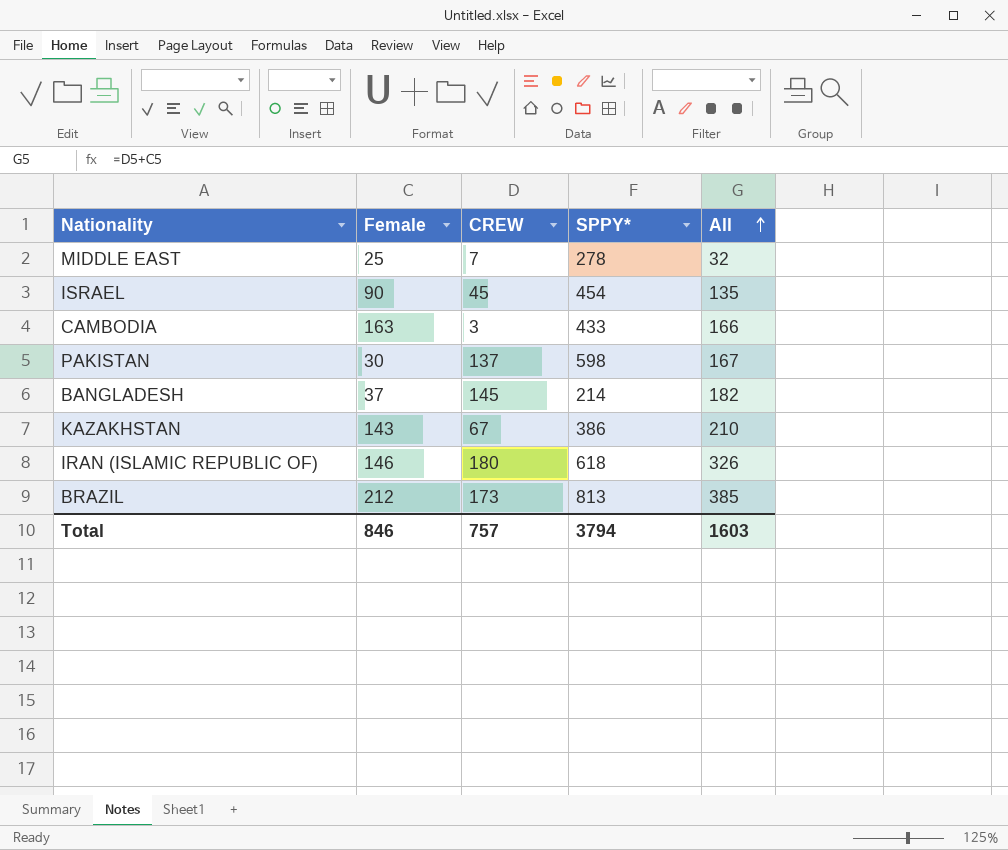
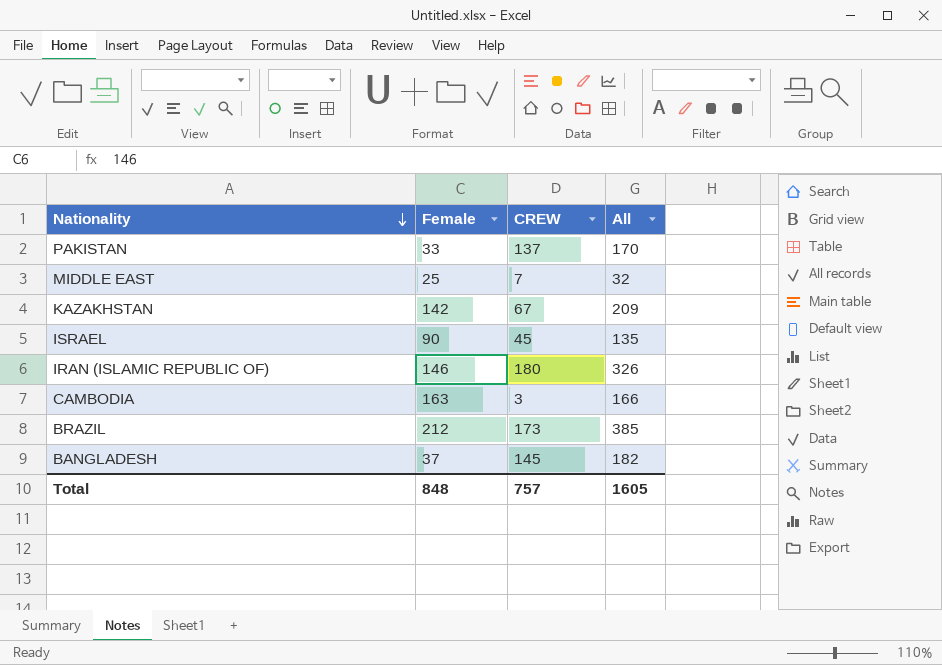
row order: All ascending -> Nationality descending
column SPPY* | position: 4 -> none
PAKISTAN | Female: 30 -> 33
PAKISTAN | All: 167 -> 170
KAZAKHSTAN | Female: 143 -> 142
KAZAKHSTAN | All: 210 -> 209
Total | Female: 846 -> 848
Total | All: 1603 -> 1605

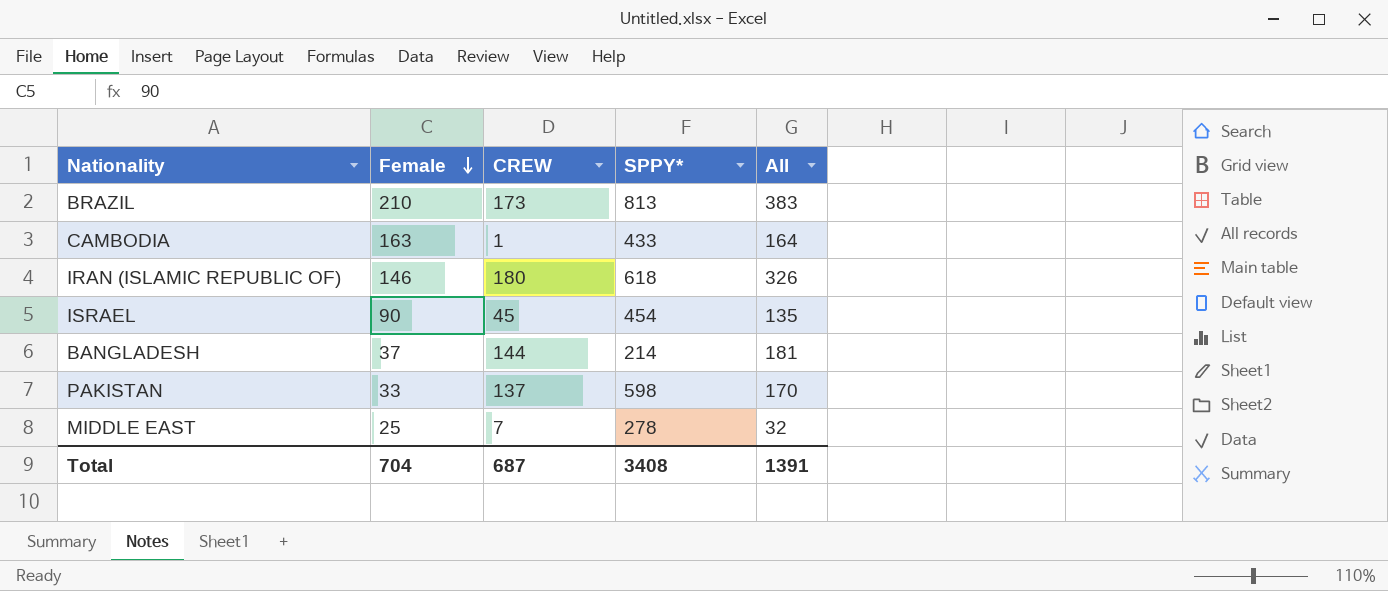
row order: Nationality descending -> Female descending
column SPPY* | position: none -> 4
row KAZAKHSTAN: 142 | 67 | 209 -> none
BRAZIL | Female: 212 -> 210
BRAZIL | All: 385 -> 383
CAMBODIA | CREW: 3 -> 1
CAMBODIA | All: 166 -> 164
BANGLADESH | CREW: 145 -> 144
BANGLADESH | All: 182 -> 181
Total | Female: 848 -> 704
Total | CREW: 757 -> 687
Total | All: 1605 -> 1391

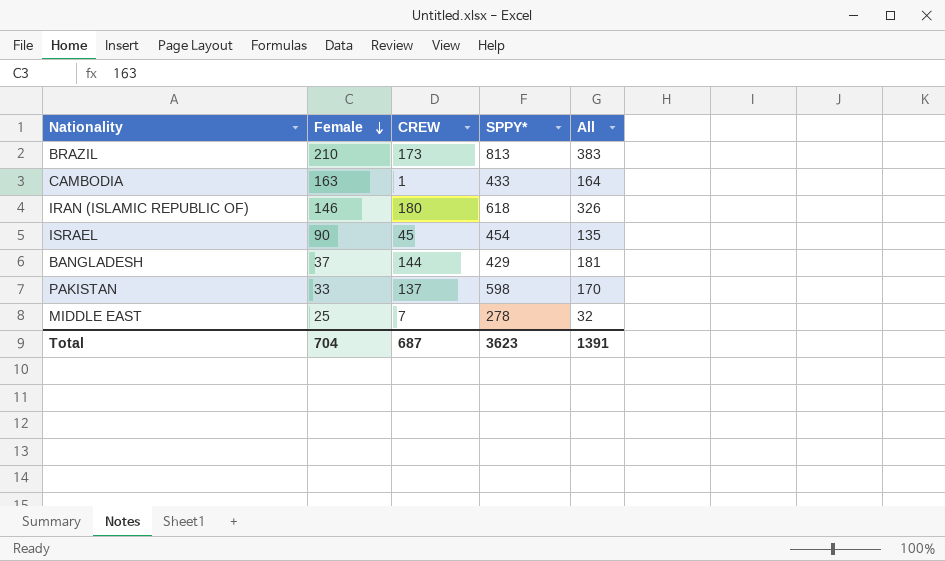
BANGLADESH | SPPY*: 214 -> 429
Total | SPPY*: 3408 -> 3623

